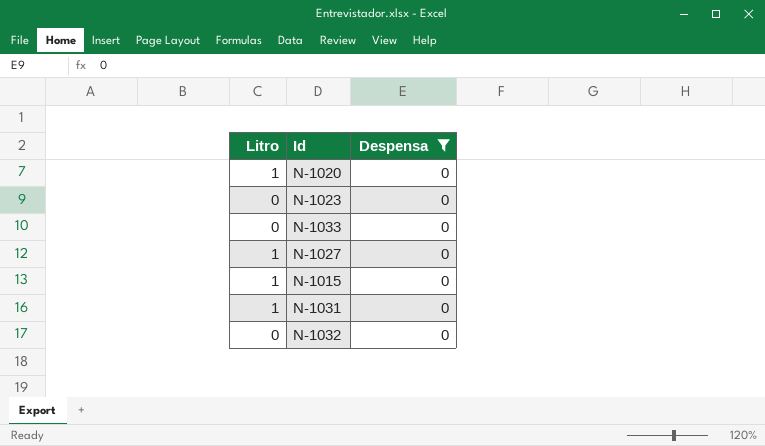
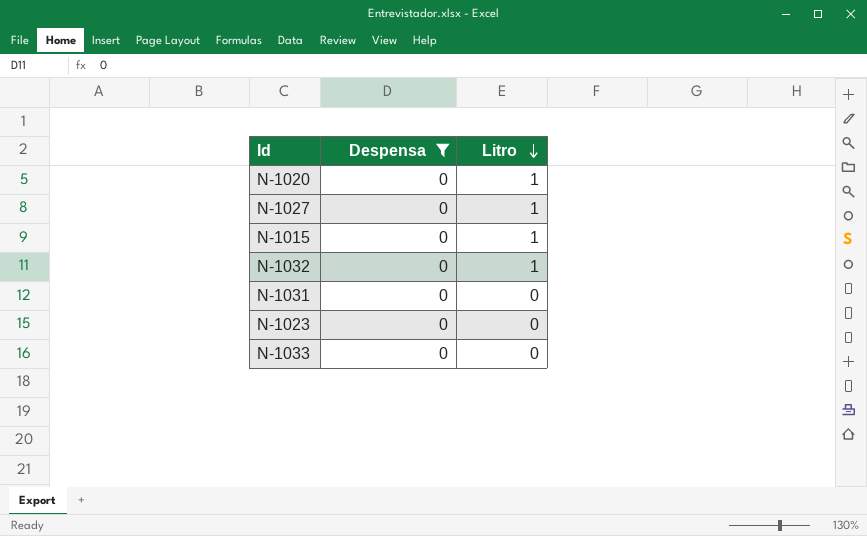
row order: none -> Litro descending
column Litro | position: 1 -> 3
N-1032 | Litro: 0 -> 1
N-1031 | Litro: 1 -> 0

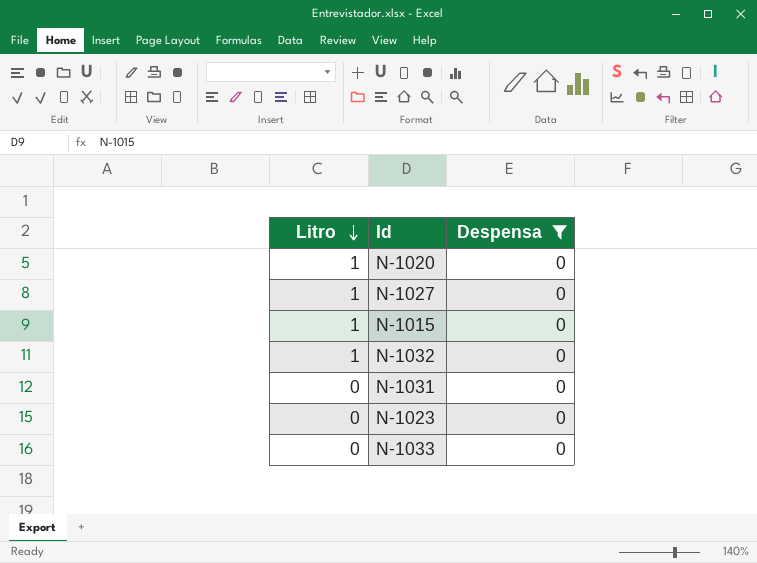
column Litro | position: 3 -> 1

